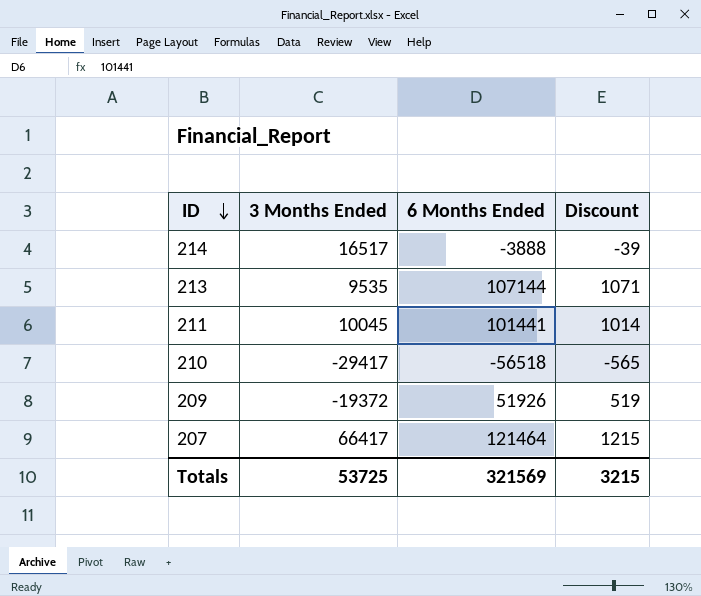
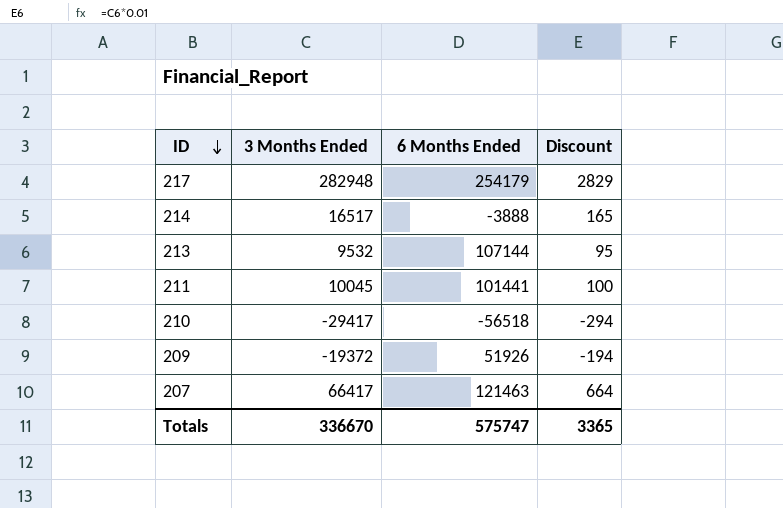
column Discount | formula: [6 Months Ended] * 0.01 -> [3 Months Ended] * 0.01
row 217: none -> 282948 | 254179 | 2829
213 | 3 Months Ended: 9535 -> 9532
207 | 6 Months Ended: 121464 -> 121463
Totals | 3 Months Ended: 53725 -> 336670
Totals | 6 Months Ended: 321569 -> 575747
Totals | Discount: 3215 -> 3365

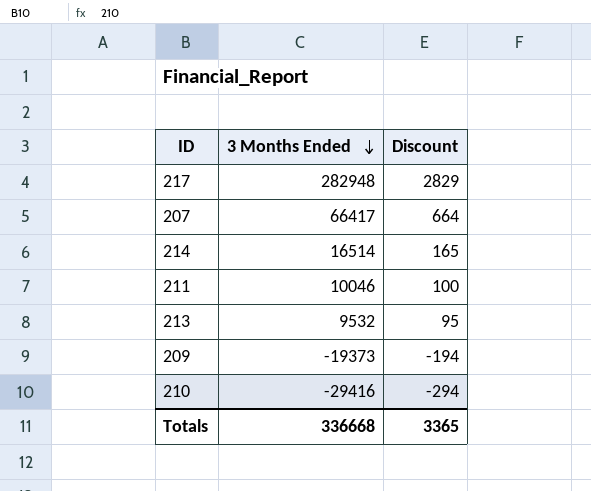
row order: ID descending -> 3 Months Ended descending
column 6 Months Ended | position: 3 -> none
214 | 3 Months Ended: 16517 -> 16514
211 | 3 Months Ended: 10045 -> 10046
209 | 3 Months Ended: -19372 -> -19373
210 | 3 Months Ended: -29417 -> -29416
Totals | 3 Months Ended: 336670 -> 336668

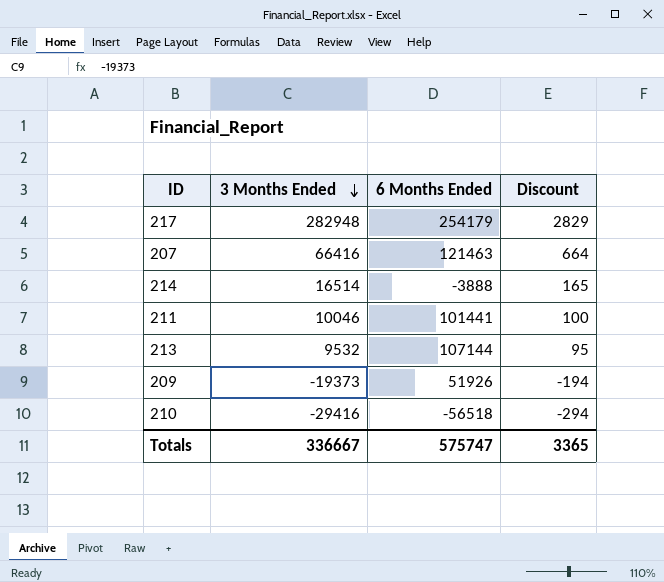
column 6 Months Ended | position: none -> 3
207 | 3 Months Ended: 66417 -> 66416
Totals | 3 Months Ended: 336668 -> 336667

